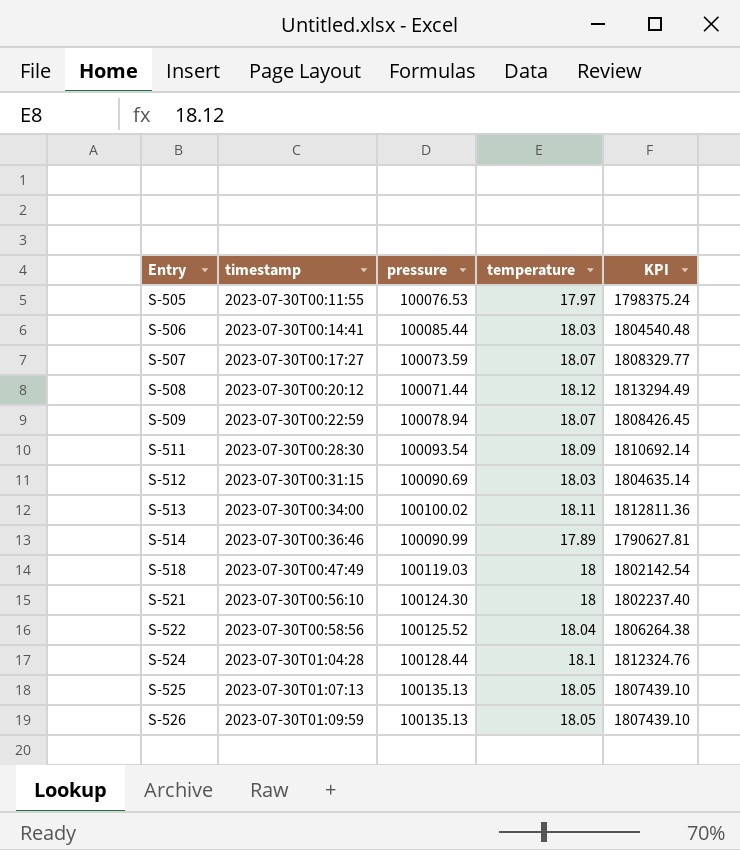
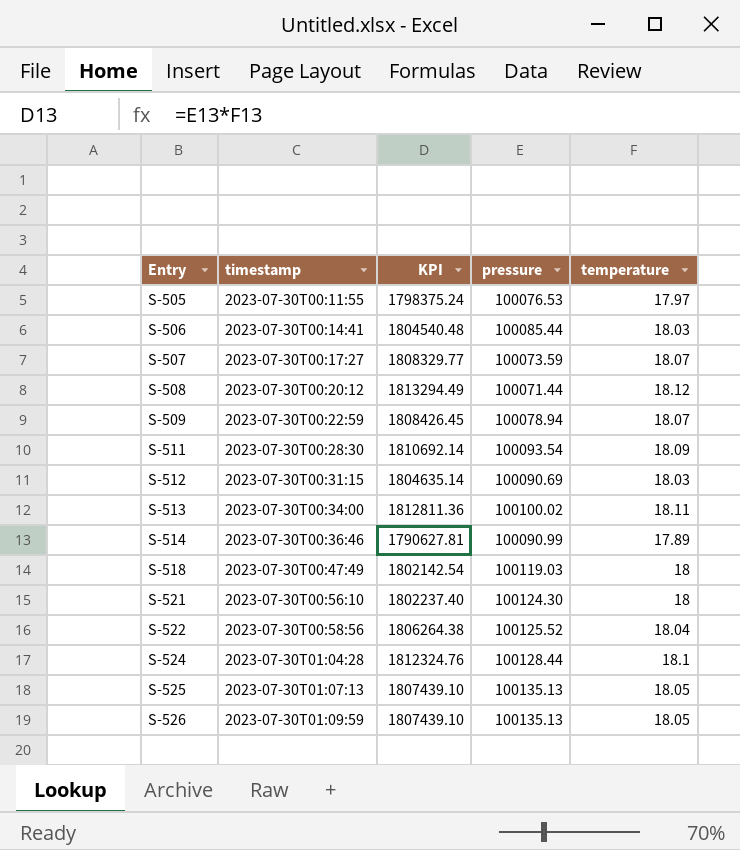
column KPI | position: 5 -> 3

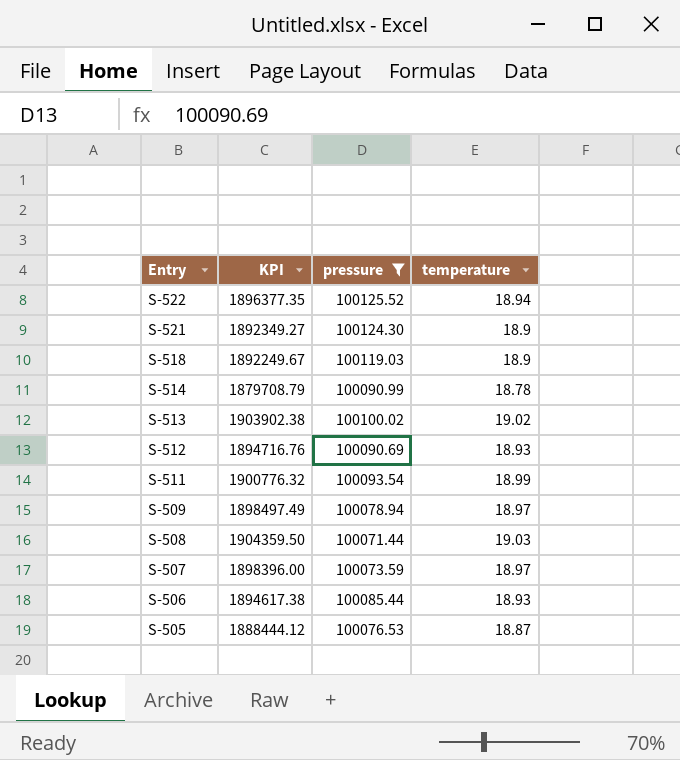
filter: none -> pressure <= 100125.52
row order: Entry ascending -> Entry descending
column timestamp | position: 2 -> none
S-522 | KPI: 1806264.38 -> 1896377.35
S-522 | temperature: 18.04 -> 18.94
S-521 | KPI: 1802237.40 -> 1892349.27
S-521 | temperature: 18 -> 18.9
S-518 | KPI: 1802142.54 -> 1892249.67
S-518 | temperature: 18 -> 18.9
S-514 | KPI: 1790627.81 -> 1879708.79
S-514 | temperature: 17.89 -> 18.78
S-513 | KPI: 1812811.36 -> 1903902.38
S-513 | temperature: 18.11 -> 19.02
S-512 | KPI: 1804635.14 -> 1894716.76
S-512 | temperature: 18.03 -> 18.93
S-511 | KPI: 1810692.14 -> 1900776.32
S-511 | temperature: 18.09 -> 18.99
S-509 | KPI: 1808426.45 -> 1898497.49
S-509 | temperature: 18.07 -> 18.97
S-508 | KPI: 1813294.49 -> 1904359.50
S-508 | temperature: 18.12 -> 19.03
S-507 | KPI: 1808329.77 -> 1898396.00
S-507 | temperature: 18.07 -> 18.97
S-506 | KPI: 1804540.48 -> 1894617.38
S-506 | temperature: 18.03 -> 18.93
S-505 | KPI: 1798375.24 -> 1888444.12
S-505 | temperature: 17.97 -> 18.87

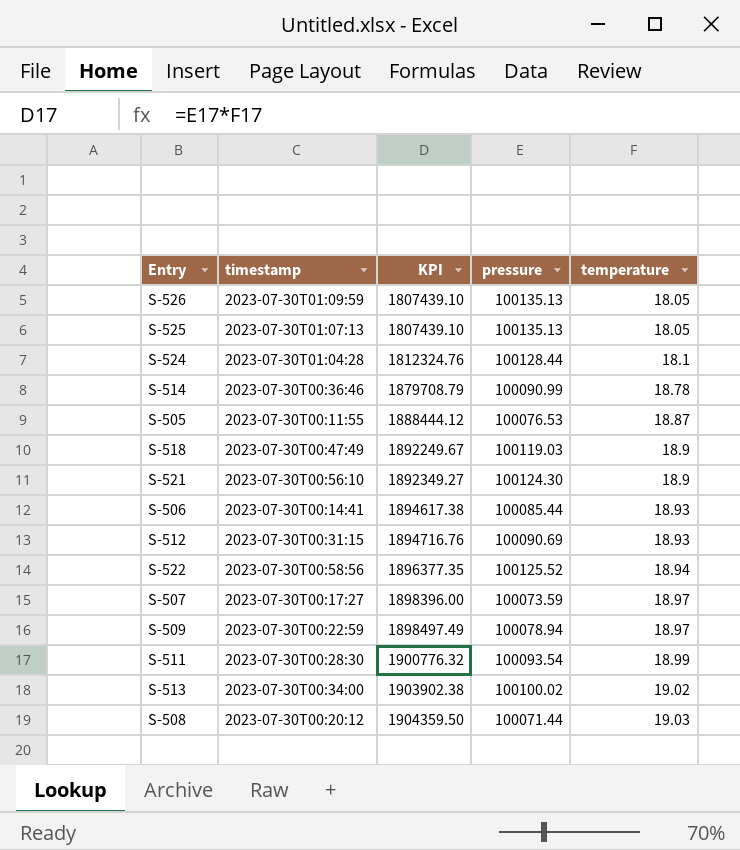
filter: pressure <= 100125.52 -> none
row order: Entry descending -> KPI ascending
column timestamp | position: none -> 2

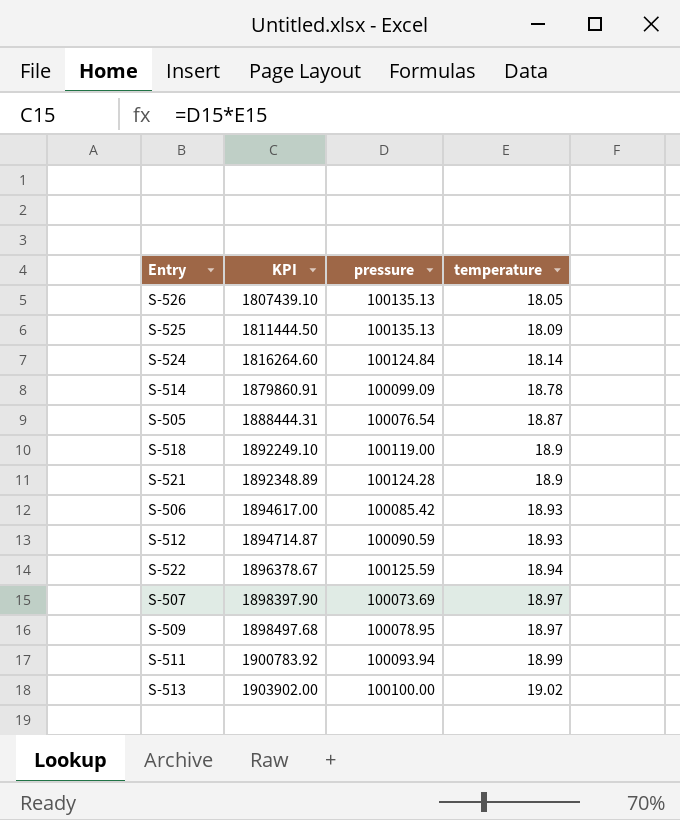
column timestamp | position: 2 -> none
row S-508: 2023-07-30T00:20:12 | 1904359.50 | 100071.44 | 19.03 -> none
S-525 | KPI: 1807439.10 -> 1811444.50
S-525 | temperature: 18.05 -> 18.09
S-524 | KPI: 1812324.76 -> 1816264.60
S-524 | pressure: 100128.44 -> 100124.84
S-524 | temperature: 18.1 -> 18.14
S-514 | KPI: 1879708.79 -> 1879860.91
S-514 | pressure: 100090.99 -> 100099.09
S-505 | KPI: 1888444.12 -> 1888444.31
S-505 | pressure: 100076.53 -> 100076.54
S-518 | KPI: 1892249.67 -> 1892249.10
S-518 | pressure: 100119.03 -> 100119.00
S-521 | KPI: 1892349.27 -> 1892348.89
S-521 | pressure: 100124.30 -> 100124.28
S-506 | KPI: 1894617.38 -> 1894617.00
S-506 | pressure: 100085.44 -> 100085.42
S-512 | KPI: 1894716.76 -> 1894714.87
S-512 | pressure: 100090.69 -> 100090.59
S-522 | KPI: 1896377.35 -> 1896378.67
S-522 | pressure: 100125.52 -> 100125.59
S-507 | KPI: 1898396.00 -> 1898397.90
S-507 | pressure: 100073.59 -> 100073.69
S-509 | KPI: 1898497.49 -> 1898497.68
S-509 | pressure: 100078.94 -> 100078.95
S-511 | KPI: 1900776.32 -> 1900783.92
S-511 | pressure: 100093.54 -> 100093.94
S-513 | KPI: 1903902.38 -> 1903902.00
S-513 | pressure: 100100.02 -> 100100.00

